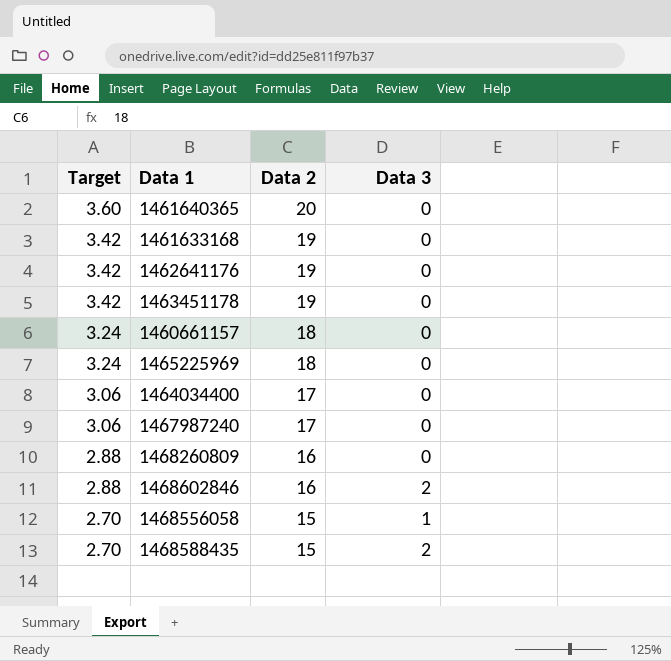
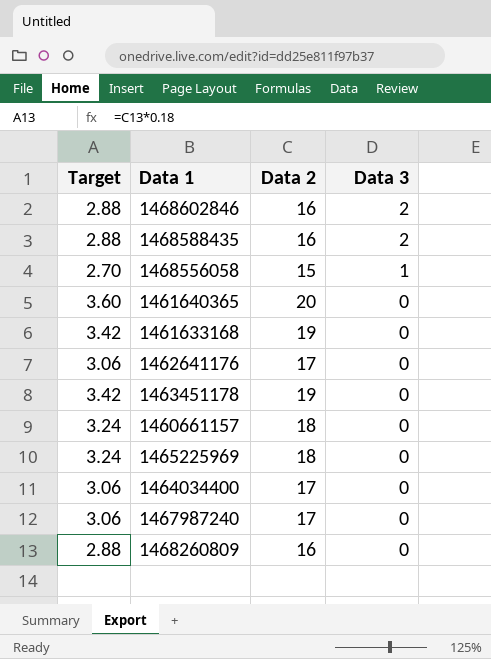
row order: Target descending -> Data 3 descending
1468588435 | Target: 2.70 -> 2.88
1468588435 | Data 2: 15 -> 16
1462641176 | Target: 3.42 -> 3.06
1462641176 | Data 2: 19 -> 17

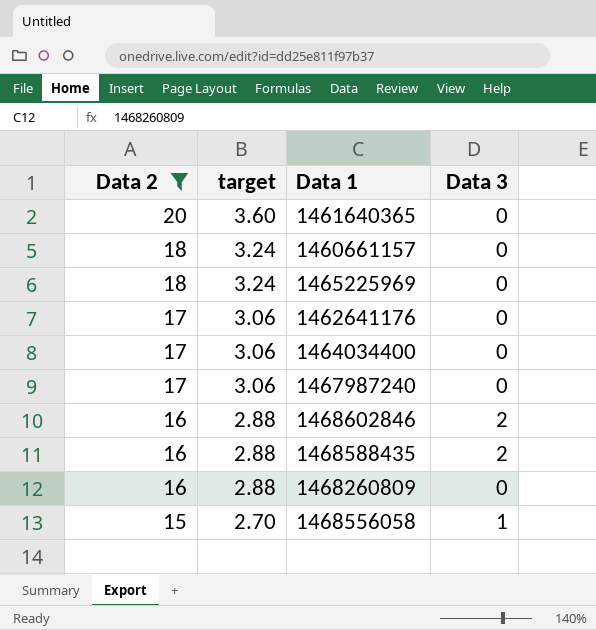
filter: none -> Data 2 != 19
row order: Data 3 descending -> Data 2 descending
column Data 2 | position: 3 -> 1
column name: Target -> target

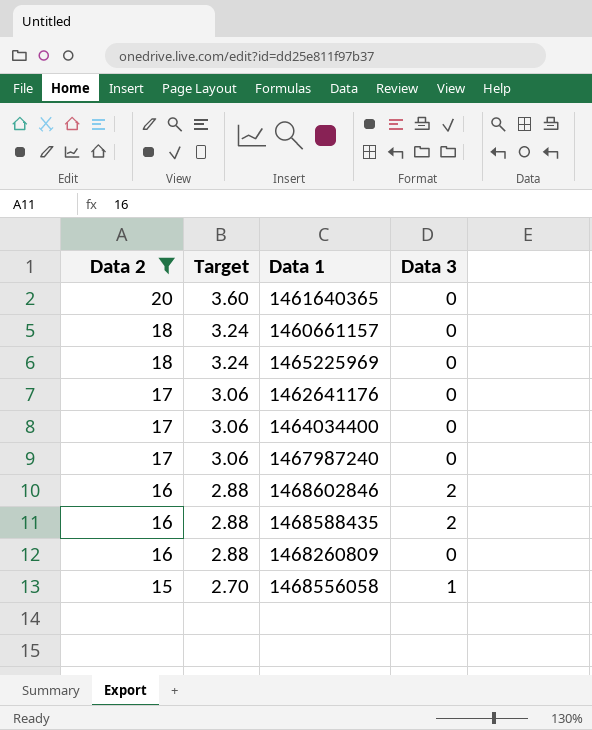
column name: target -> Target

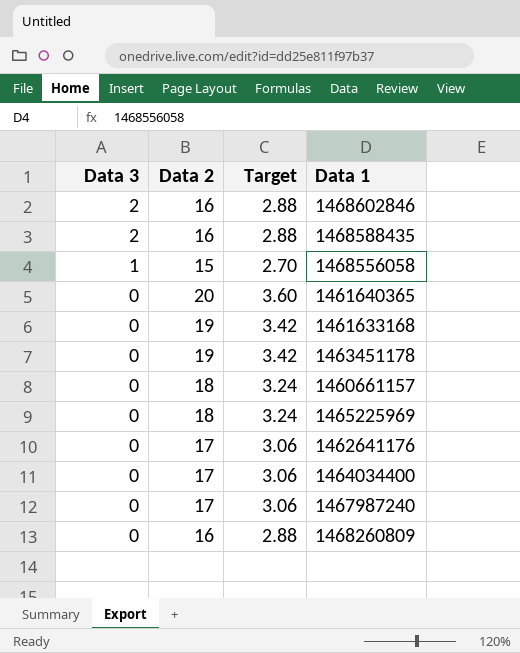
filter: Data 2 != 19 -> none
row order: Data 2 descending -> Data 3 descending
column Data 3 | position: 4 -> 1

